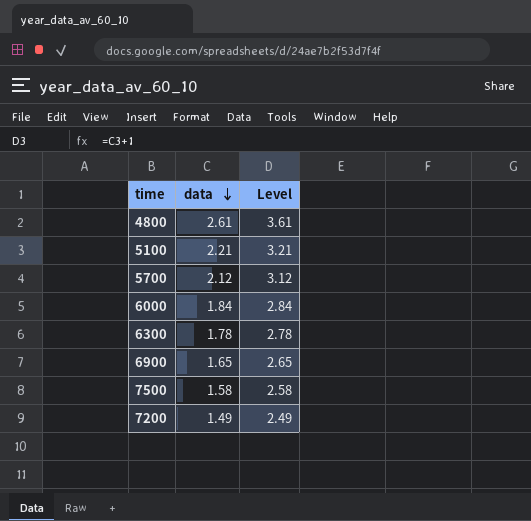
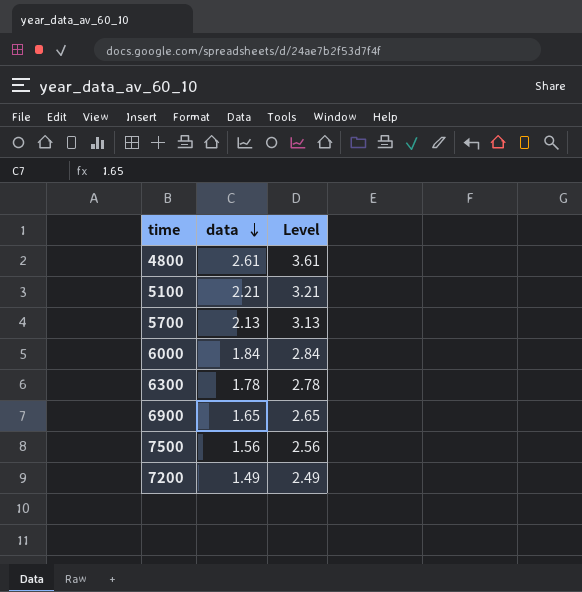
5700 | data: 2.12 -> 2.13
5700 | Level: 3.12 -> 3.13
7500 | data: 1.58 -> 1.56
7500 | Level: 2.58 -> 2.56

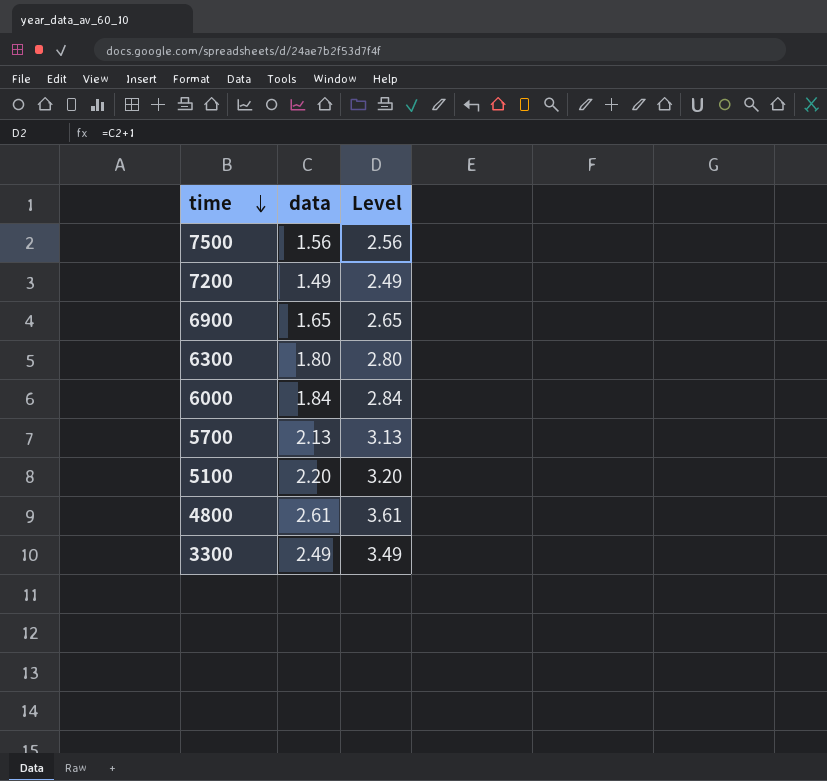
row order: data descending -> time descending
6300 | data: 1.78 -> 1.80
6300 | Level: 2.78 -> 2.80
5100 | data: 2.21 -> 2.20
5100 | Level: 3.21 -> 3.20
row 3300: none -> 2.49 | 3.49

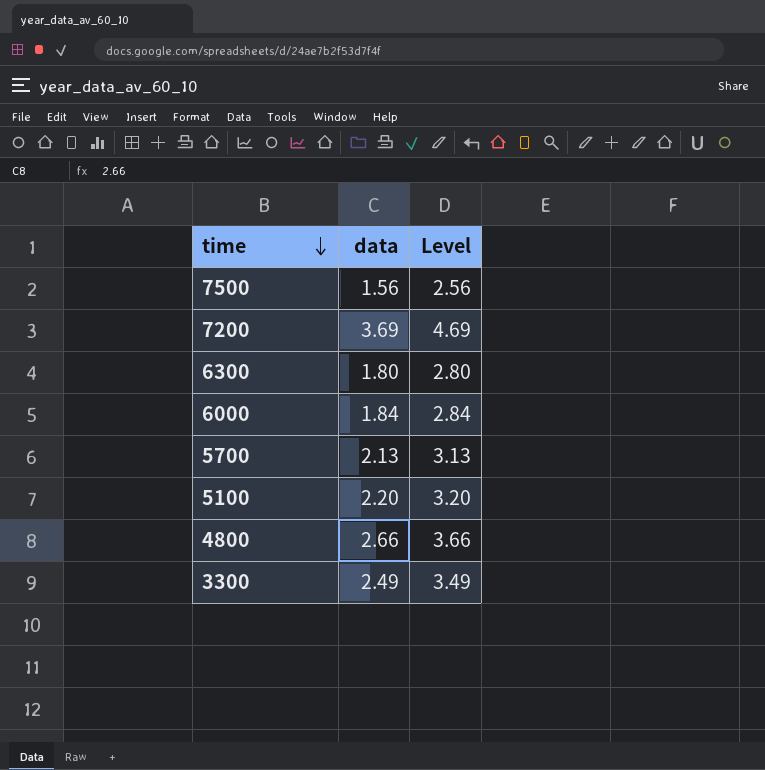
row 6900: 1.65 | 2.65 -> none
7200 | data: 1.49 -> 3.69
7200 | Level: 2.49 -> 4.69
4800 | data: 2.61 -> 2.66
4800 | Level: 3.61 -> 3.66

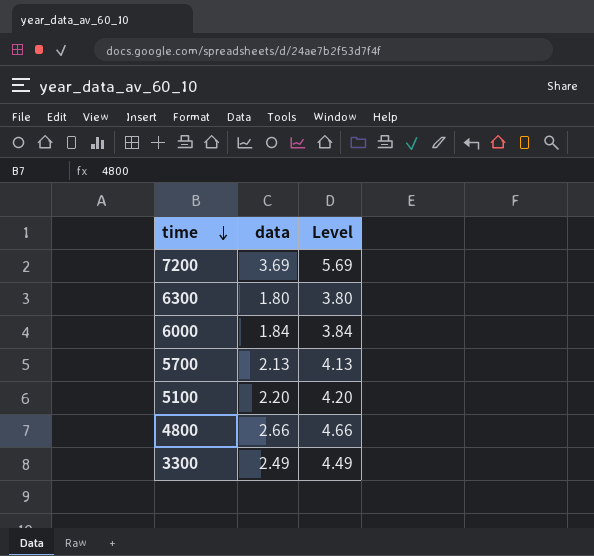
column Level | formula: [data] + 1 -> [data] + 2
row 7500: 1.56 | 2.56 -> none

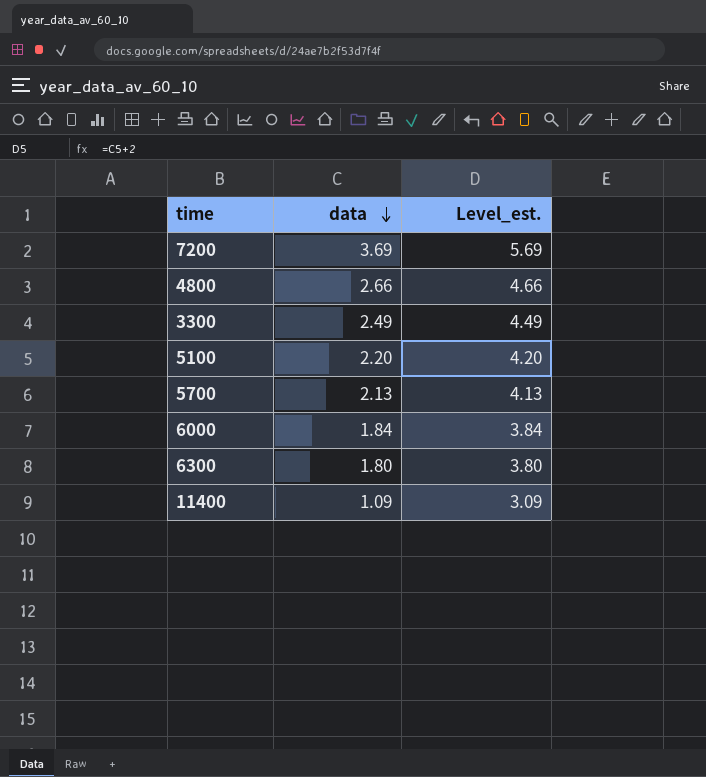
row order: time descending -> data descending
column name: Level -> Level_est.
row 11400: none -> 1.09 | 3.09

